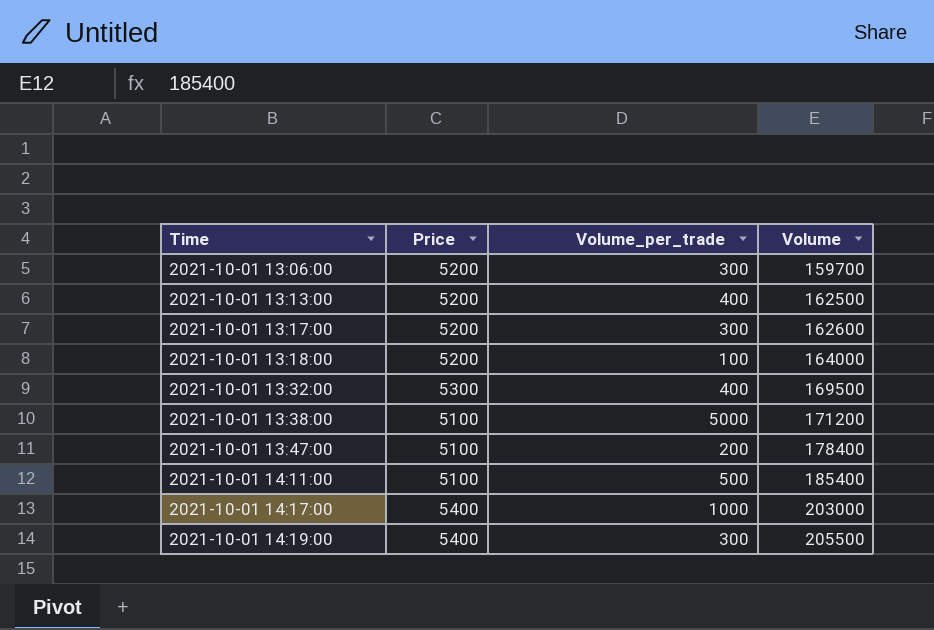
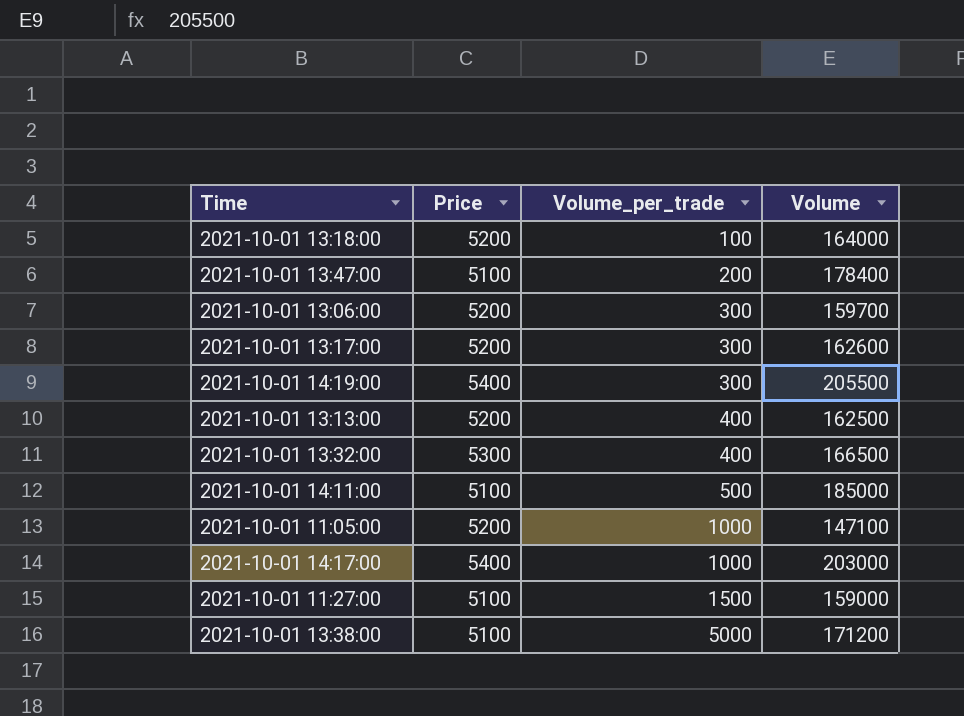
row order: Time ascending -> Volume_per_trade ascending
2021-10-01 13:32:00 | Volume: 169500 -> 166500
2021-10-01 14:11:00 | Volume: 185400 -> 185000
row 2021-10-01 11:05:00: none -> 5200 | 1000 | 147100
row 2021-10-01 11:27:00: none -> 5100 | 1500 | 159000

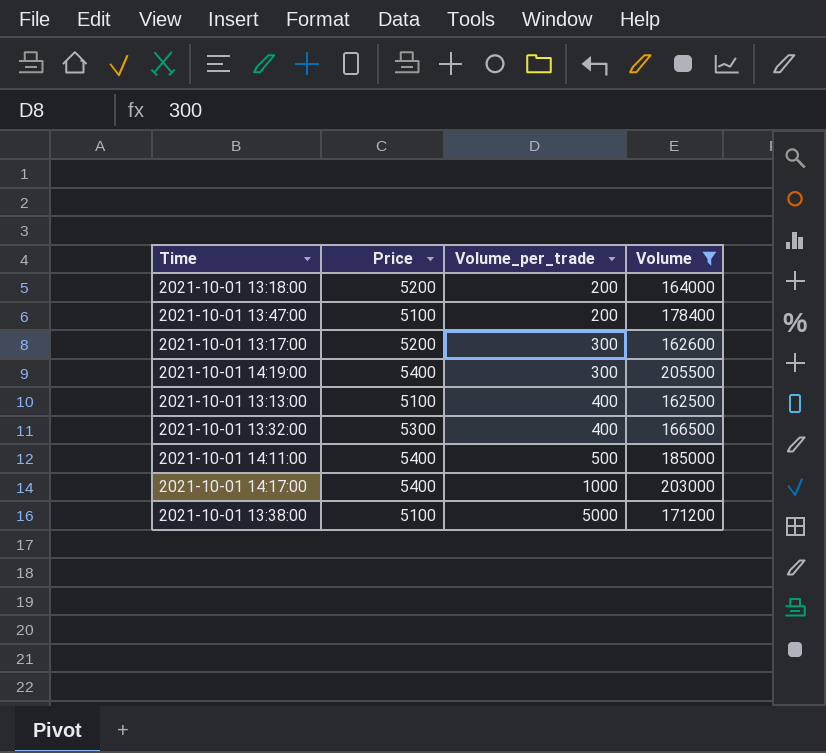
filter: none -> Volume >= 162500
2021-10-01 13:18:00 | Volume_per_trade: 100 -> 200
2021-10-01 13:13:00 | Price: 5200 -> 5100
2021-10-01 14:11:00 | Price: 5100 -> 5400

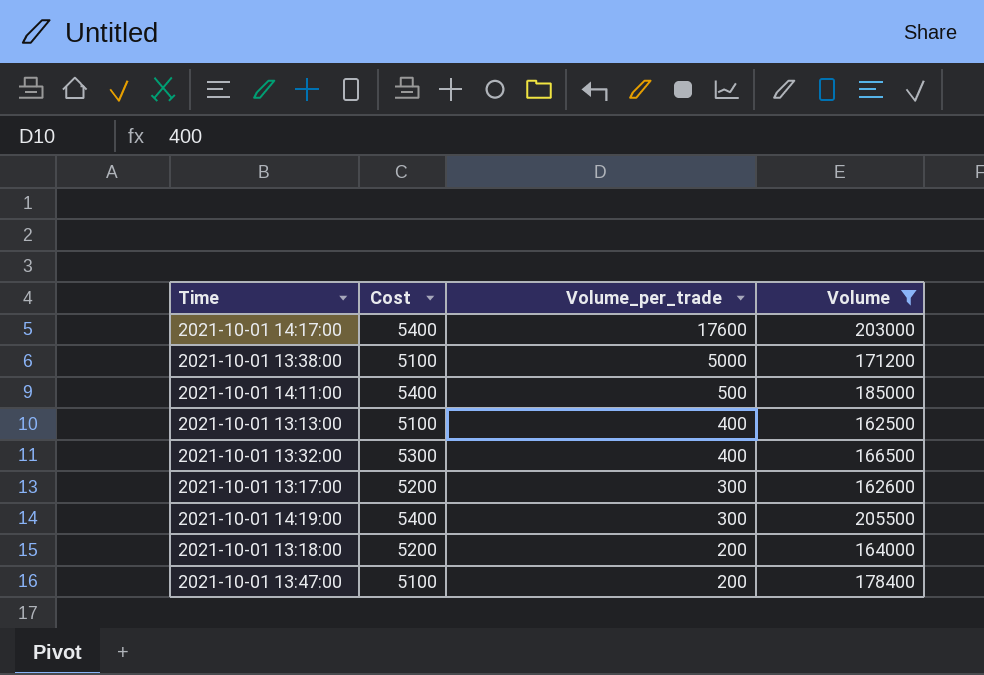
row order: Volume_per_trade ascending -> Volume_per_trade descending
column name: Price -> Cost
2021-10-01 14:17:00 | Volume_per_trade: 1000 -> 17600

